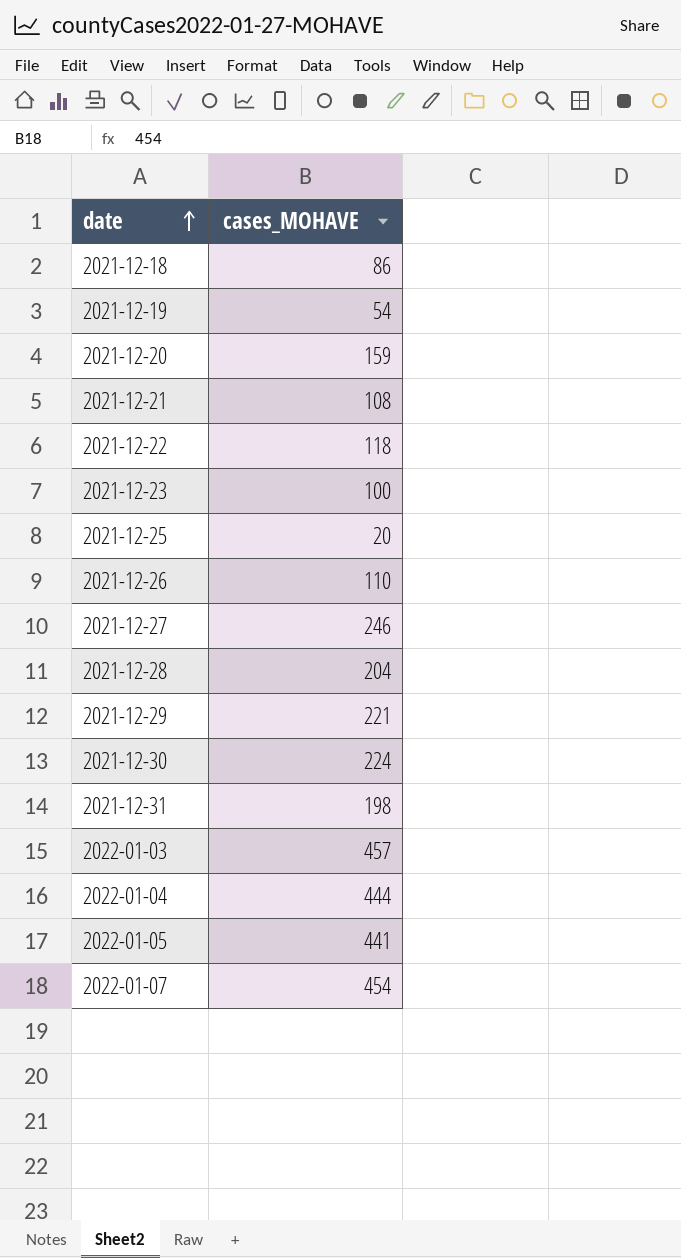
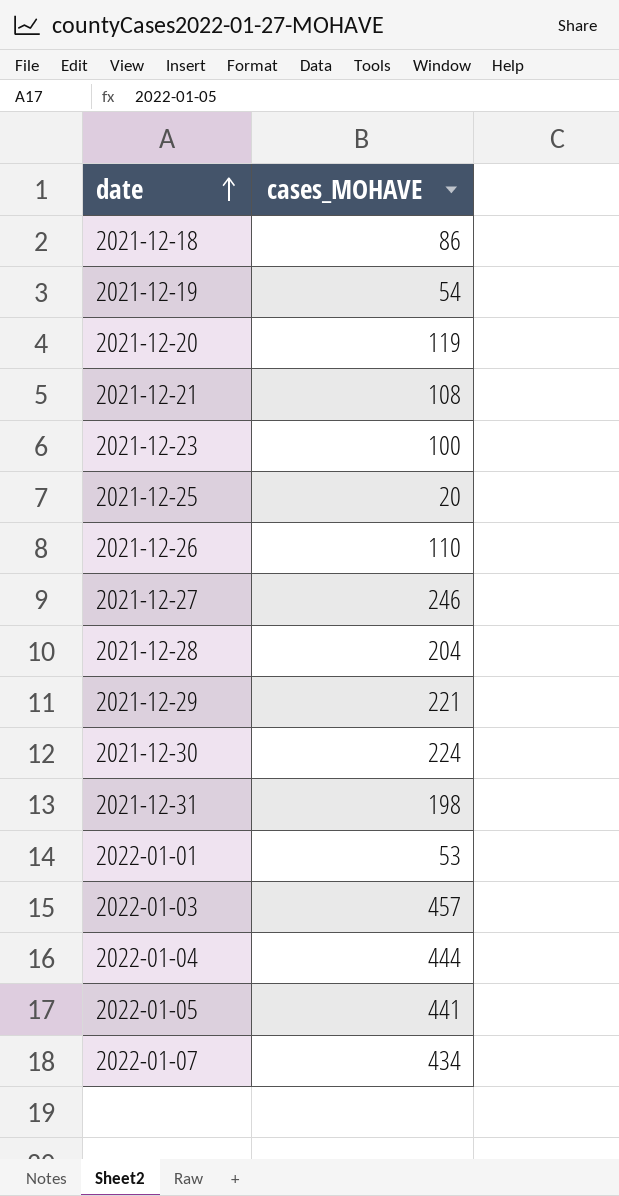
row 2021-12-22: 118 -> none
2021-12-20 | cases_MOHAVE: 159 -> 119
row 2022-01-01: none -> 53
2022-01-07 | cases_MOHAVE: 454 -> 434

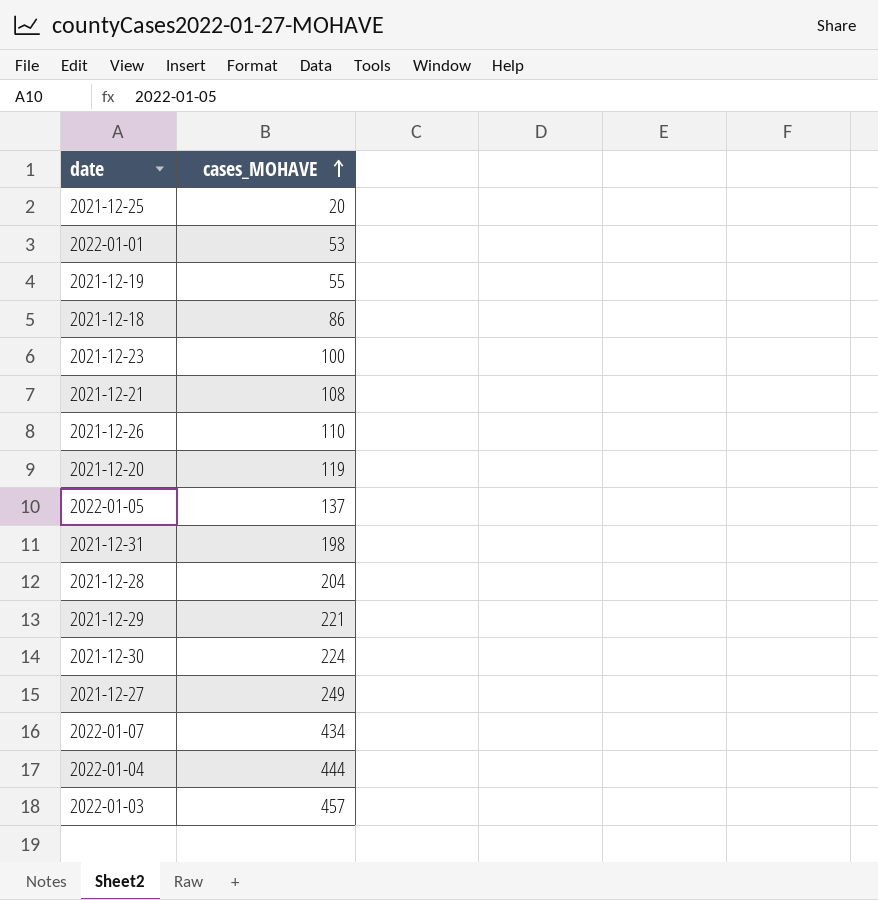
row order: date ascending -> cases_MOHAVE ascending
2021-12-19 | cases_MOHAVE: 54 -> 55
2022-01-05 | cases_MOHAVE: 441 -> 137
2021-12-27 | cases_MOHAVE: 246 -> 249

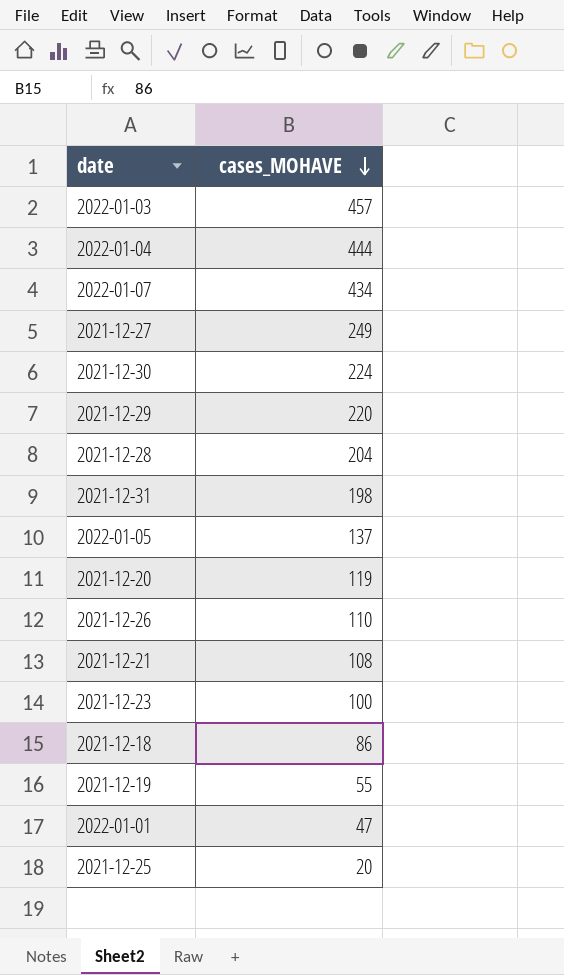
row order: cases_MOHAVE ascending -> cases_MOHAVE descending
2021-12-29 | cases_MOHAVE: 221 -> 220
2022-01-01 | cases_MOHAVE: 53 -> 47

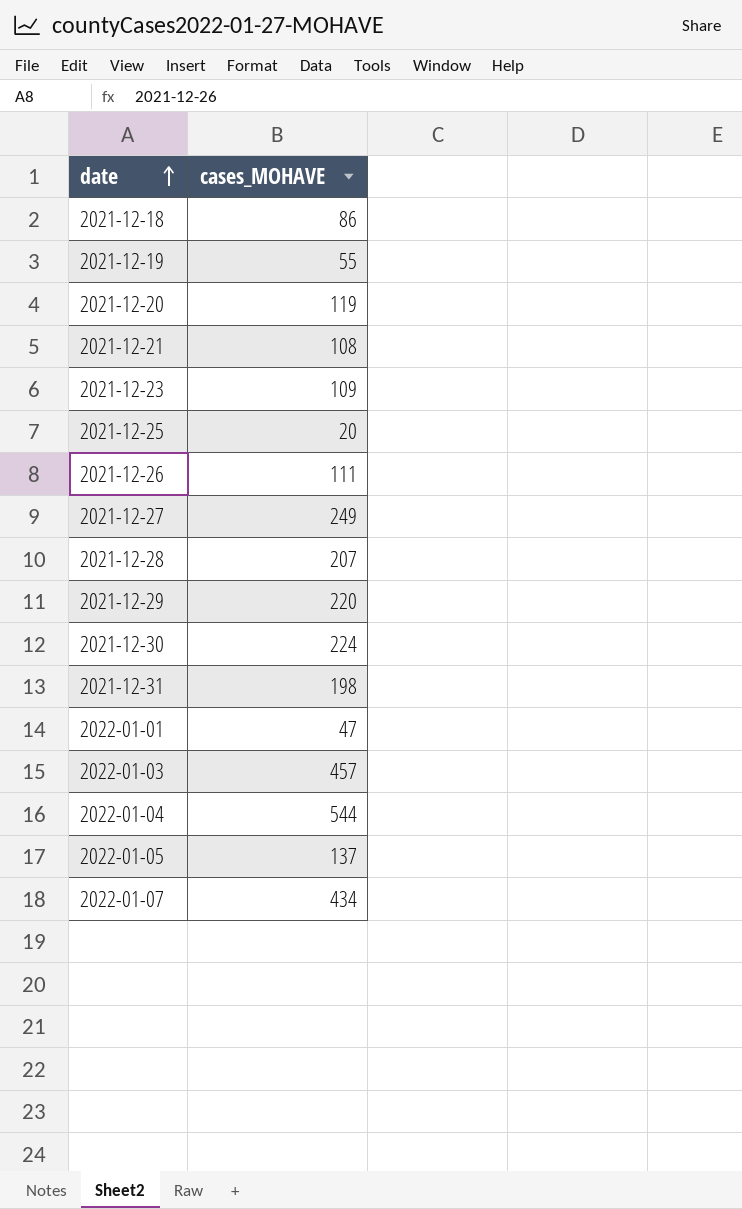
row order: cases_MOHAVE descending -> date ascending
2021-12-23 | cases_MOHAVE: 100 -> 109
2021-12-26 | cases_MOHAVE: 110 -> 111
2021-12-28 | cases_MOHAVE: 204 -> 207
2022-01-04 | cases_MOHAVE: 444 -> 544

